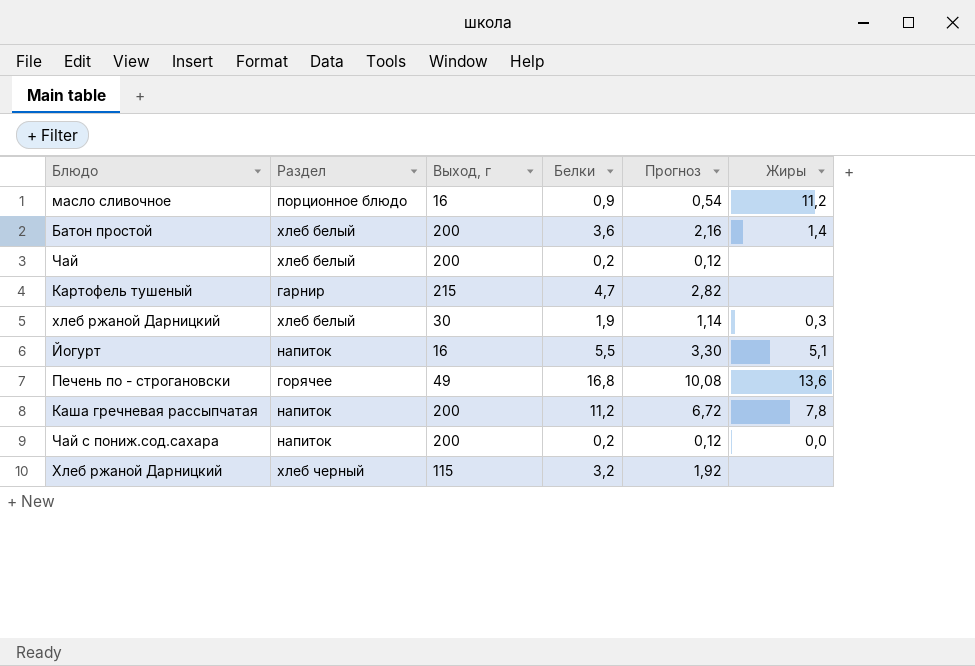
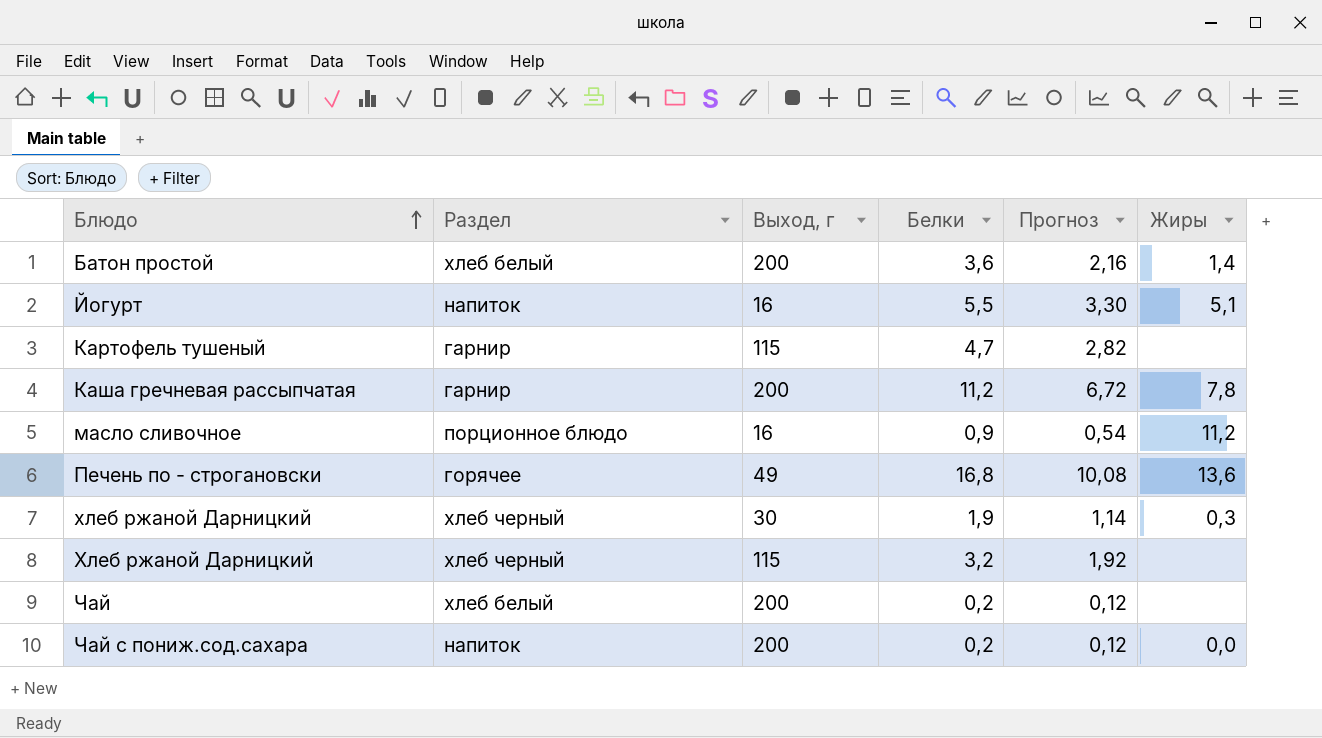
row order: none -> Блюдо ascending
Картофель тушеный | Выход, г: 215 -> 115
Каша гречневая рассыпчатая | Раздел: напиток -> гарнир
хлеб ржаной Дарницкий | Раздел: хлеб белый -> хлеб черный

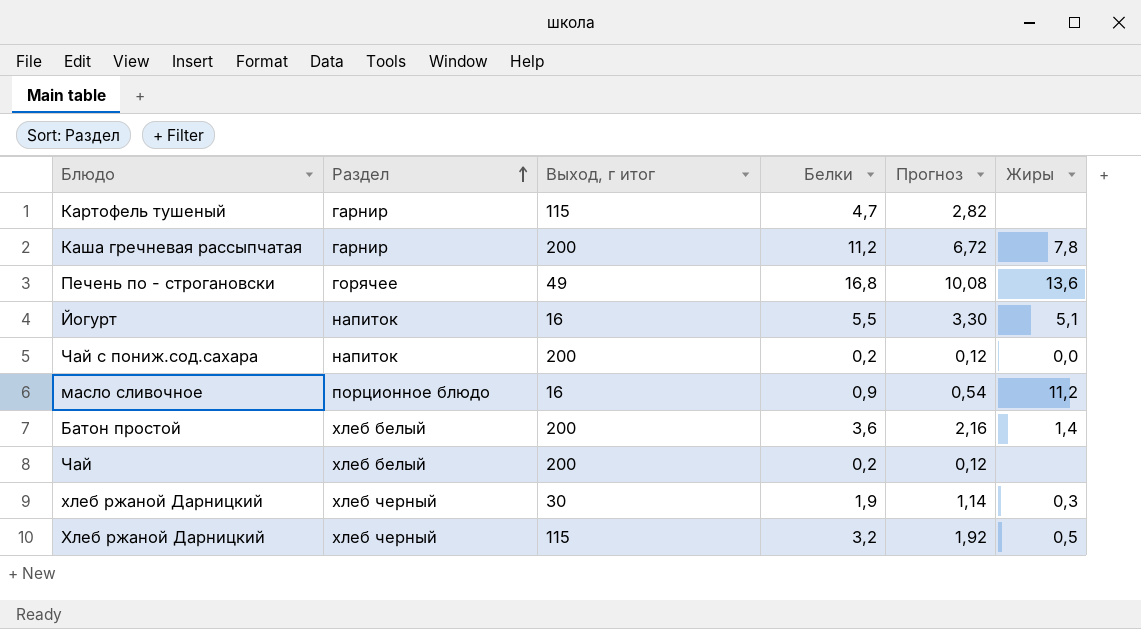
row order: Блюдо ascending -> Раздел ascending
column name: Выход, г -> Выход, г итог
Хлеб ржаной Дарницкий | Жиры: none -> 0,5

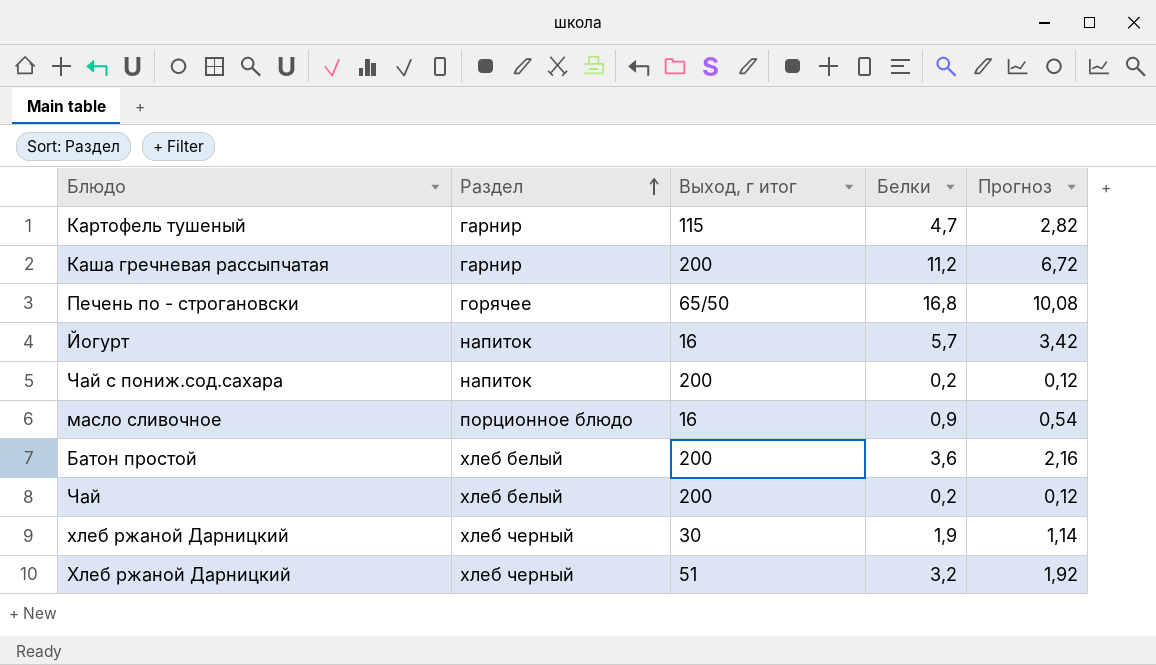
column Жиры | position: 6 -> none
Печень по - строгановски | Выход, г итог: 49 -> 65/50
Йогурт | Белки: 5,5 -> 5,7
Йогурт | Прогноз: 3,30 -> 3,42
Хлеб ржаной Дарницкий | Выход, г итог: 115 -> 51

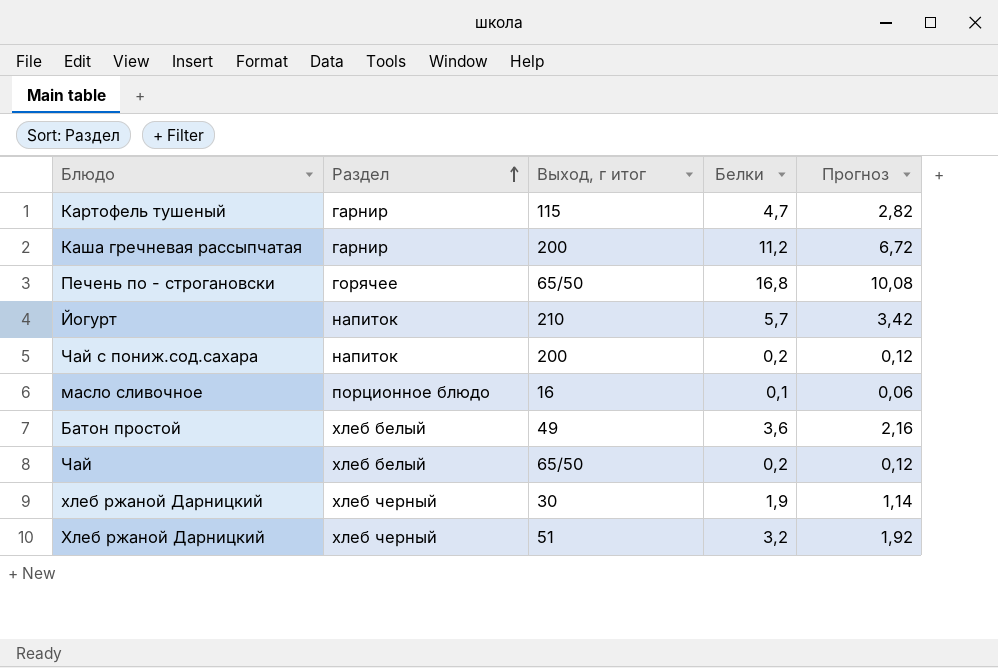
Йогурт | Выход, г итог: 16 -> 210
масло сливочное | Белки: 0,9 -> 0,1
масло сливочное | Прогноз: 0,54 -> 0,06
Батон простой | Выход, г итог: 200 -> 49
Чай | Выход, г итог: 200 -> 65/50

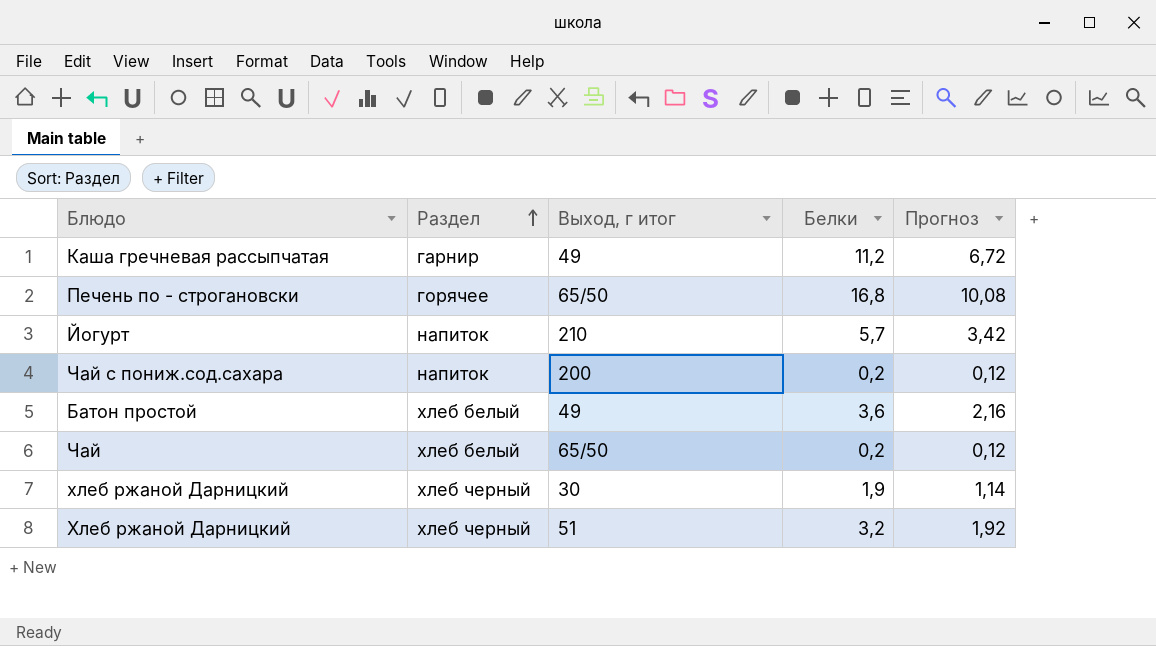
row Картофель тушеный: гарнир | 115 | 4,7 | 2,82 -> none
row масло сливочное: порционное блюдо | 16 | 0,1 | 0,06 -> none
Каша гречневая рассыпчатая | Выход, г итог: 200 -> 49

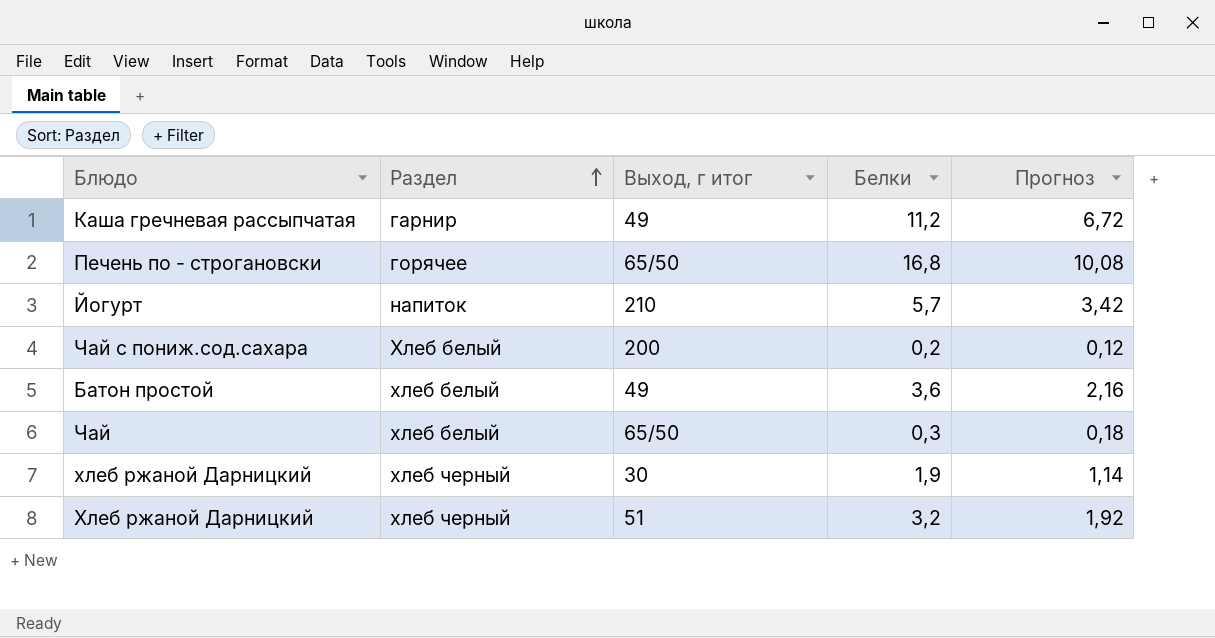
Чай с пониж.сод.сахара | Раздел: напиток -> Хлеб белый
Чай | Белки: 0,2 -> 0,3
Чай | Прогноз: 0,12 -> 0,18

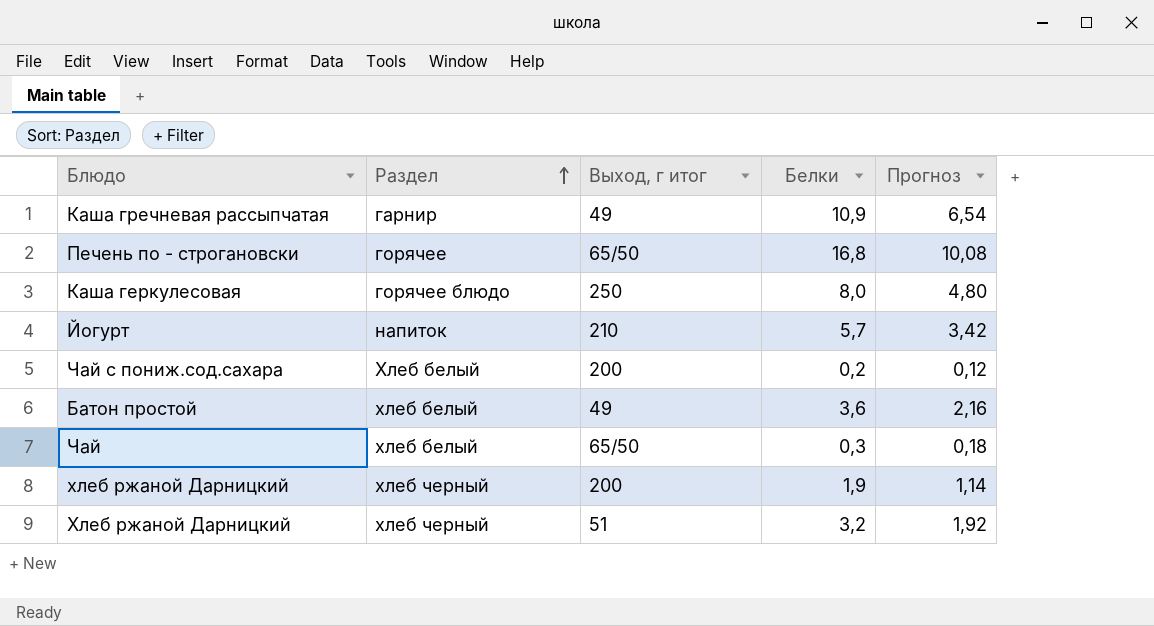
Каша гречневая рассыпчатая | Белки: 11,2 -> 10,9
Каша гречневая рассыпчатая | Прогноз: 6,72 -> 6,54
row Каша геркулесовая: none -> горячее блюдо | 250 | 8,0 | 4,80
хлеб ржаной Дарницкий | Выход, г итог: 30 -> 200

